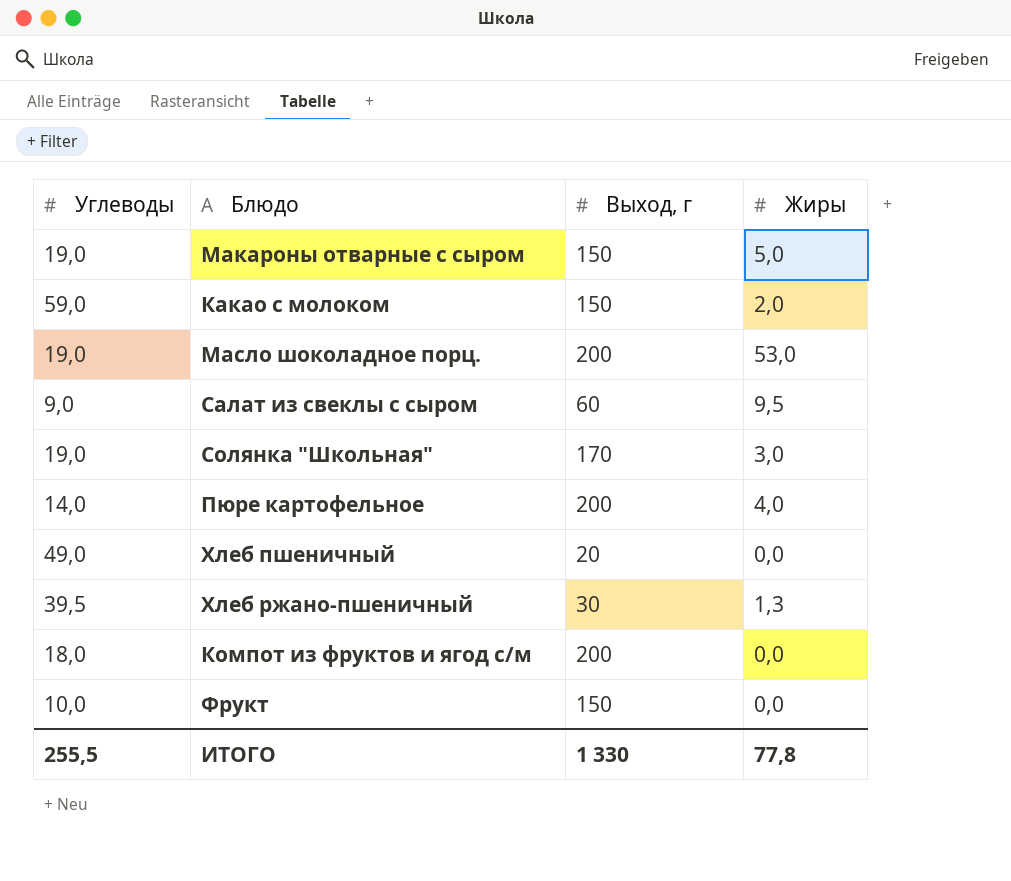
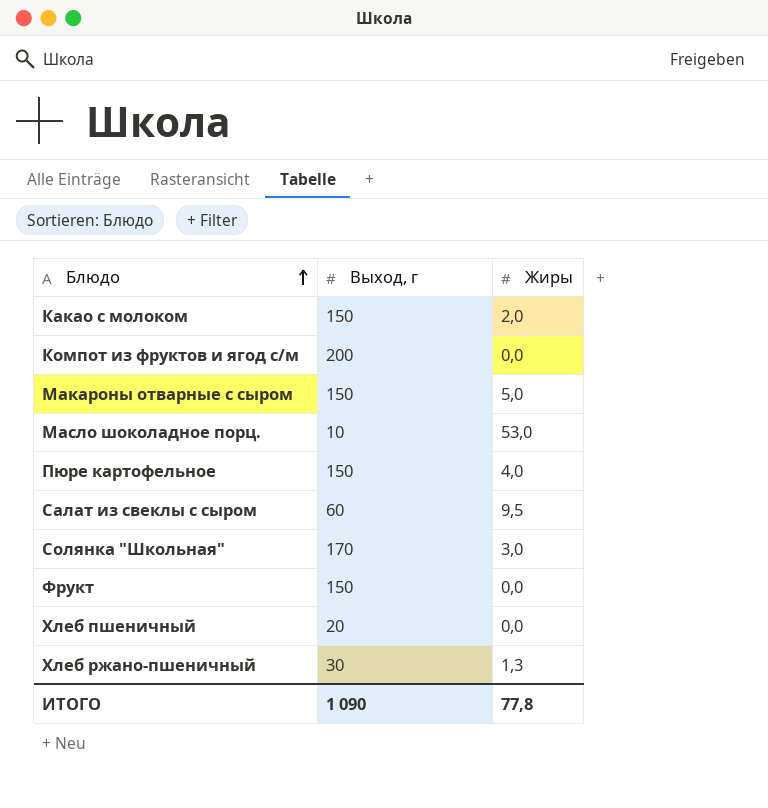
row order: none -> Блюдо ascending
column Углеводы | position: 1 -> none
Масло шоколадное порц. | Выход, г: 200 -> 10
Пюре картофельное | Выход, г: 200 -> 150
ИТОГО | Выход, г: 1 330 -> 1 090

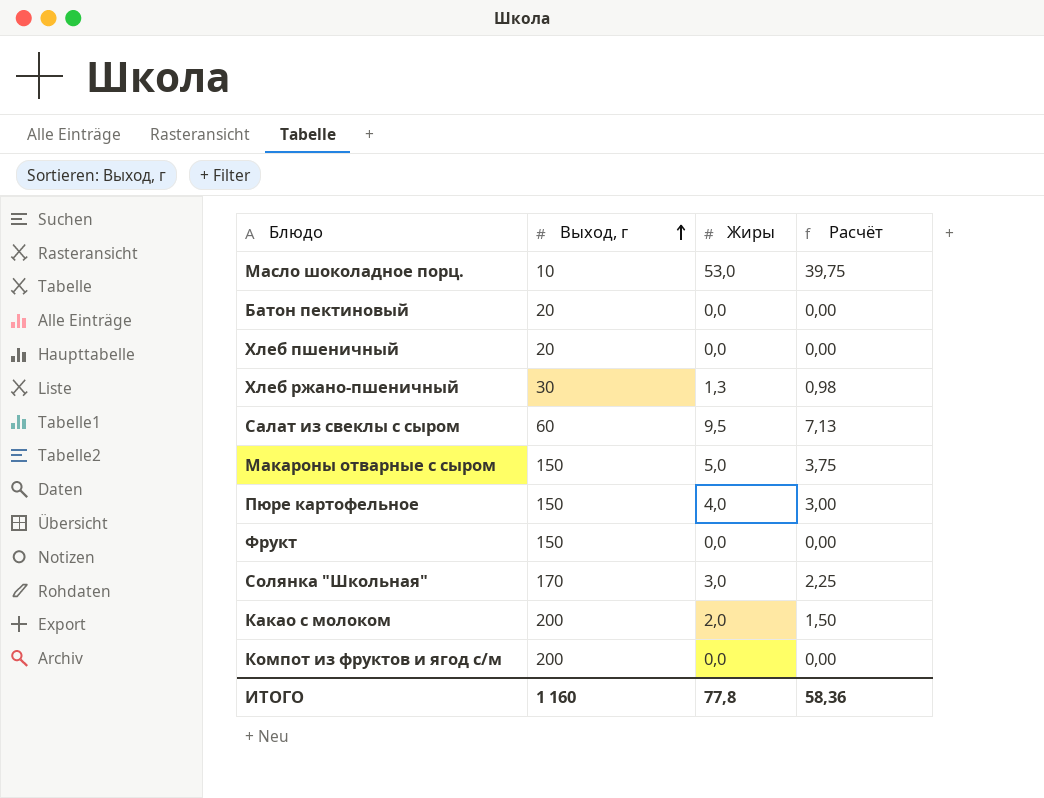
row order: Блюдо ascending -> Выход, г ascending
column Расчёт | formula: none -> [Жиры] * 0,75
row Батон пектиновый: none -> 20 | 0,0 | 0,00
Какао с молоком | Выход, г: 150 -> 200
ИТОГО | Выход, г: 1 090 -> 1 160

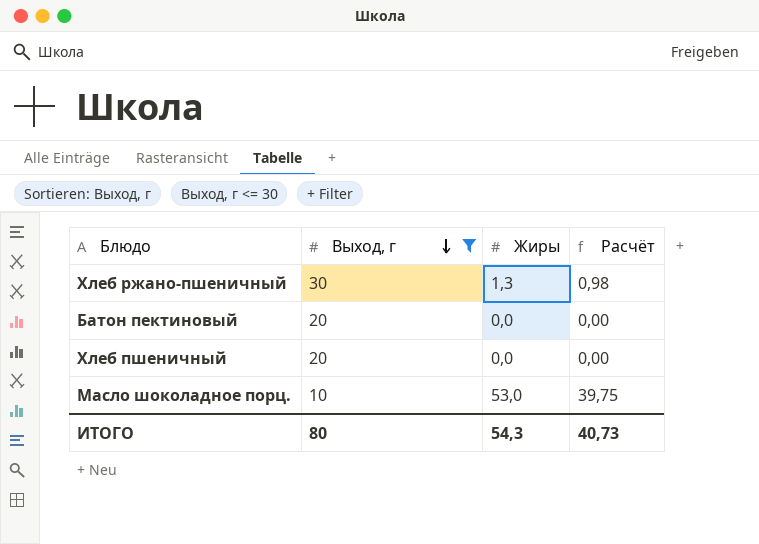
filter: none -> Выход, г <= 30
row order: Выход, г ascending -> Выход, г descending
ИТОГО | Выход, г: 1 160 -> 80
ИТОГО | Жиры: 77,8 -> 54,3
ИТОГО | Расчёт: 58,36 -> 40,73

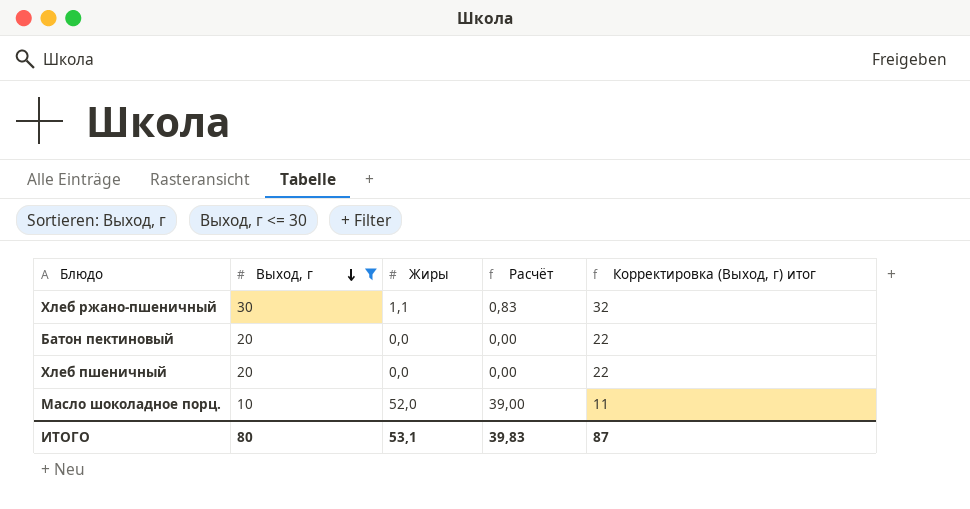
column Корректировка (Выход, г) итог | formula: none -> [Выход, г] * 1,08
Хлеб ржано-пшеничный | Жиры: 1,3 -> 1,1
Хлеб ржано-пшеничный | Расчёт: 0,98 -> 0,83
Масло шоколадное порц. | Жиры: 53,0 -> 52,0
Масло шоколадное порц. | Расчёт: 39,75 -> 39,00
ИТОГО | Жиры: 54,3 -> 53,1
ИТОГО | Расчёт: 40,73 -> 39,83

